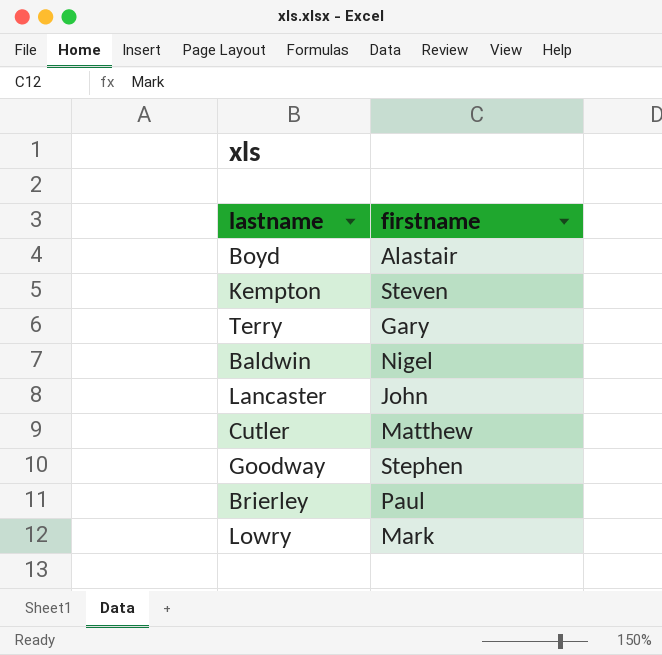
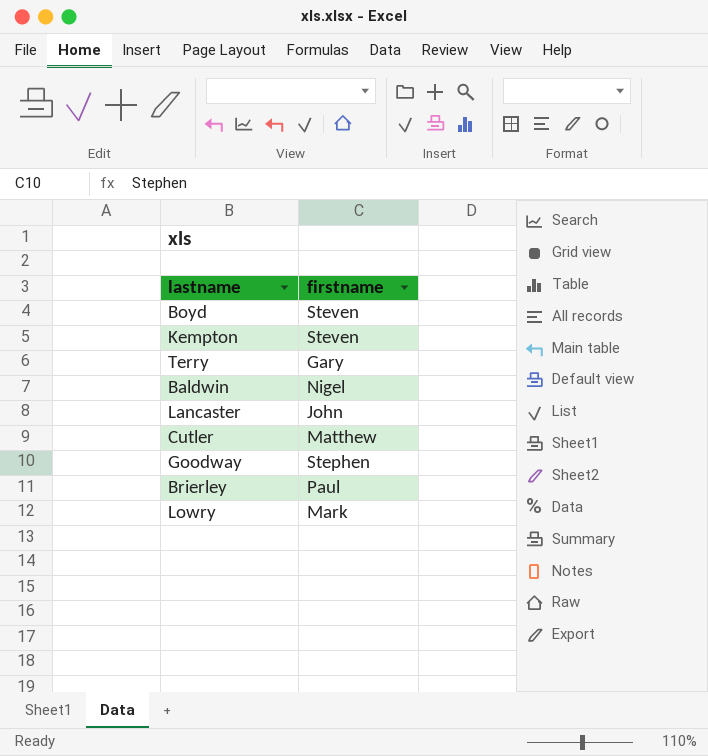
Boyd | firstname: Alastair -> Steven

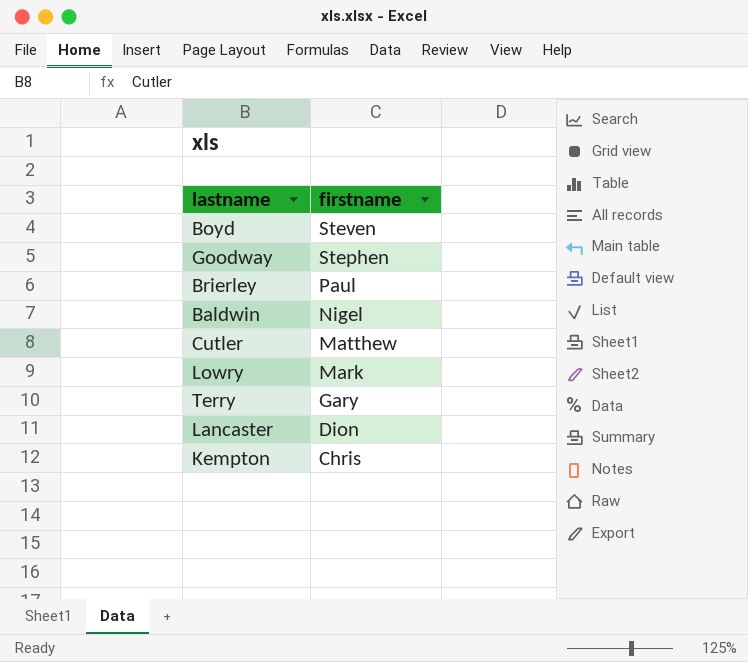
row order: none -> firstname descending
Lancaster | firstname: John -> Dion
Kempton | firstname: Steven -> Chris

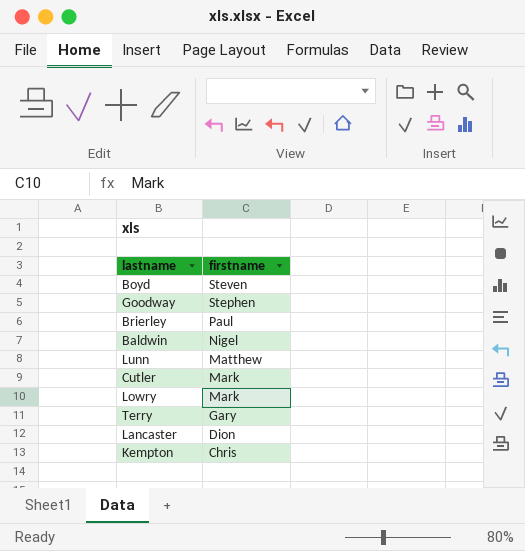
row Lunn: none -> Matthew
Cutler | firstname: Matthew -> Mark

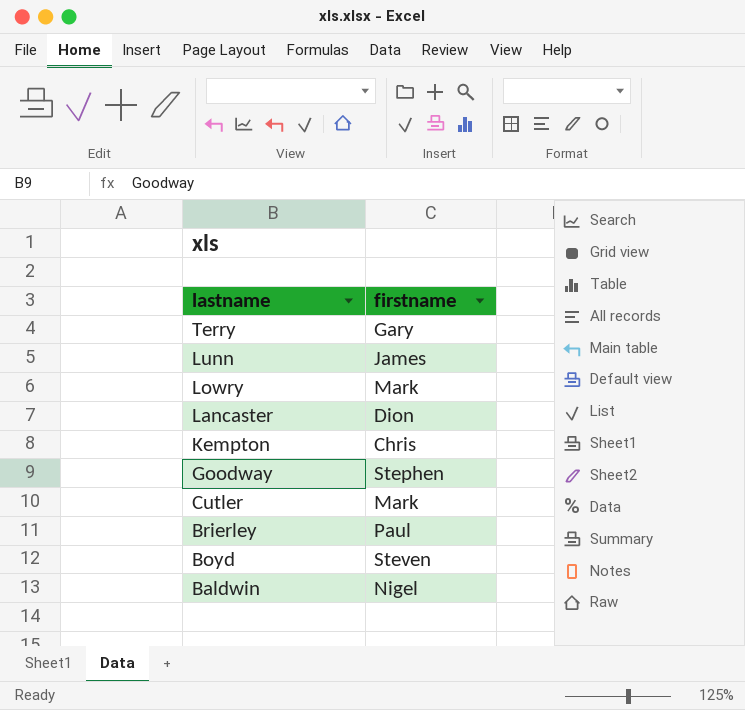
row order: firstname descending -> lastname descending
Lunn | firstname: Matthew -> James

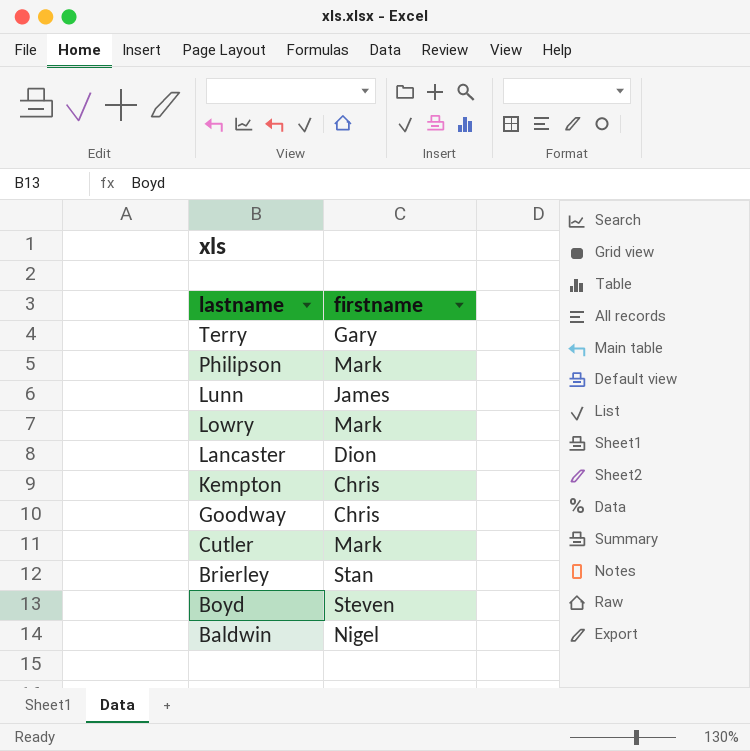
row Philipson: none -> Mark
Goodway | firstname: Stephen -> Chris
Brierley | firstname: Paul -> Stan

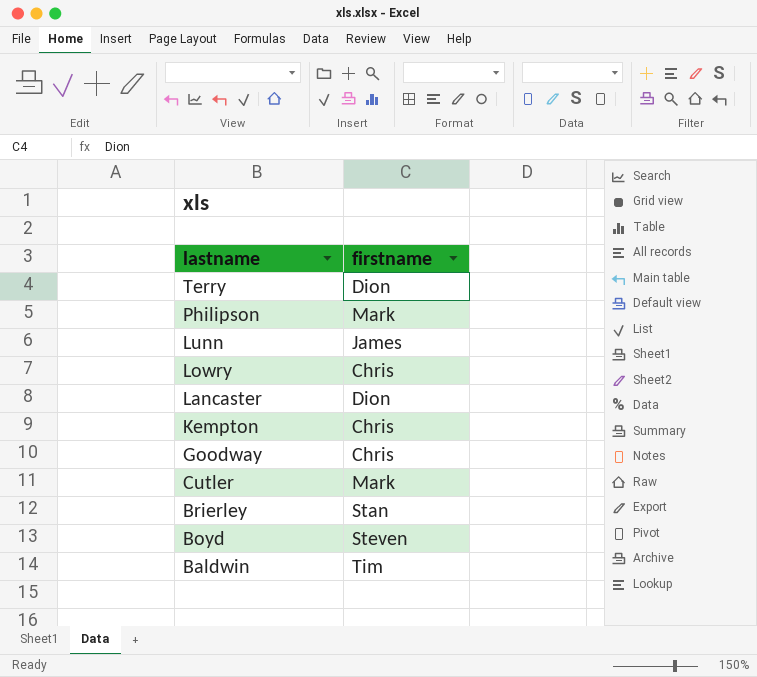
Terry | firstname: Gary -> Dion
Lowry | firstname: Mark -> Chris
Baldwin | firstname: Nigel -> Tim

